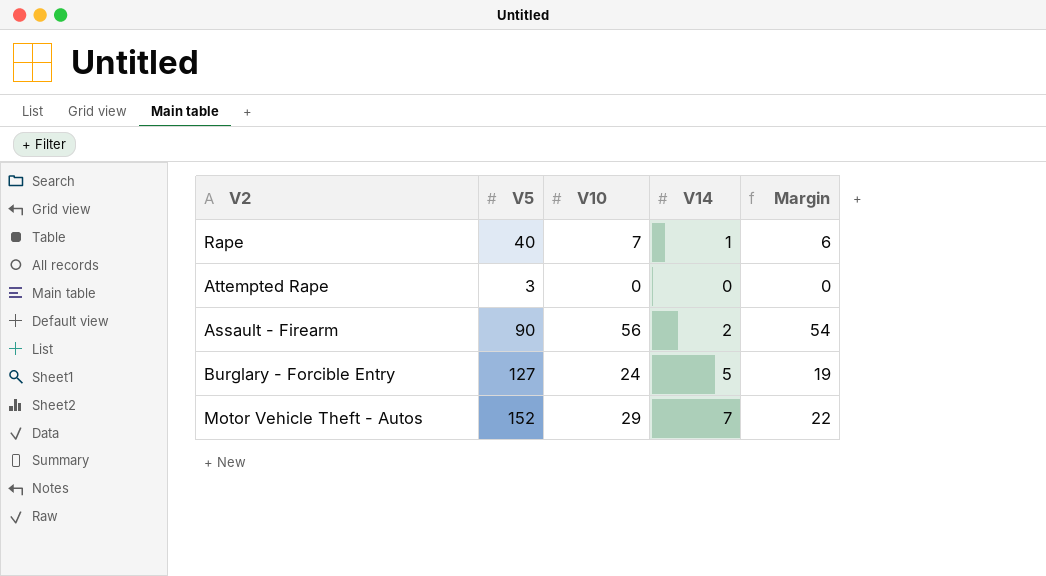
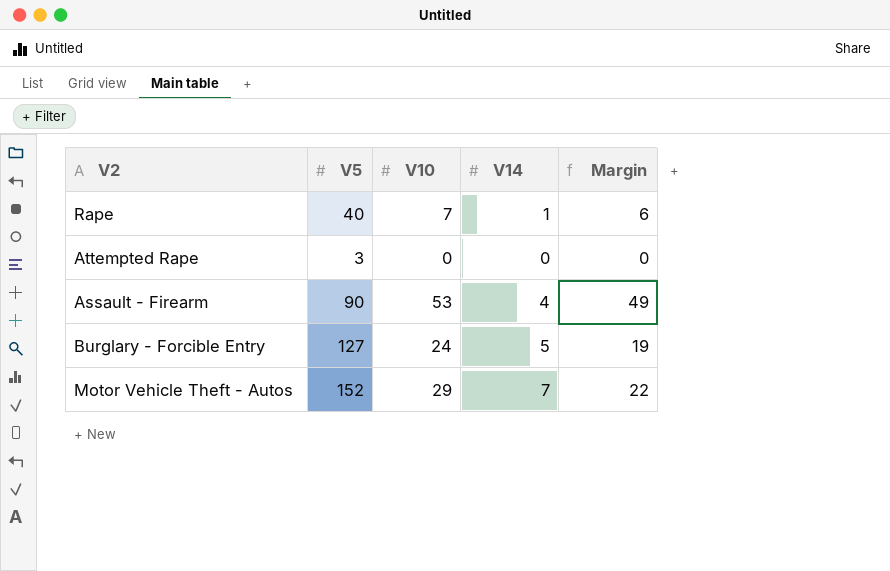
Assault - Firearm | V10: 56 -> 53
Assault - Firearm | V14: 2 -> 4
Assault - Firearm | Margin: 54 -> 49

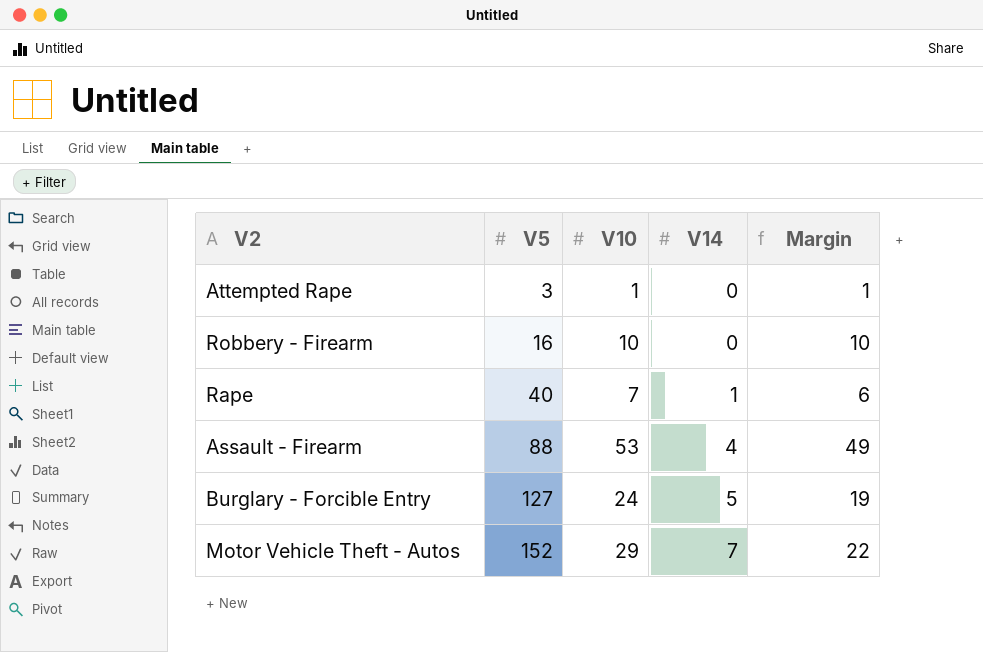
row order: none -> V5 ascending
Attempted Rape | V10: 0 -> 1
Attempted Rape | Margin: 0 -> 1
row Robbery - Firearm: none -> 16 | 10 | 0 | 10
Assault - Firearm | V5: 90 -> 88

